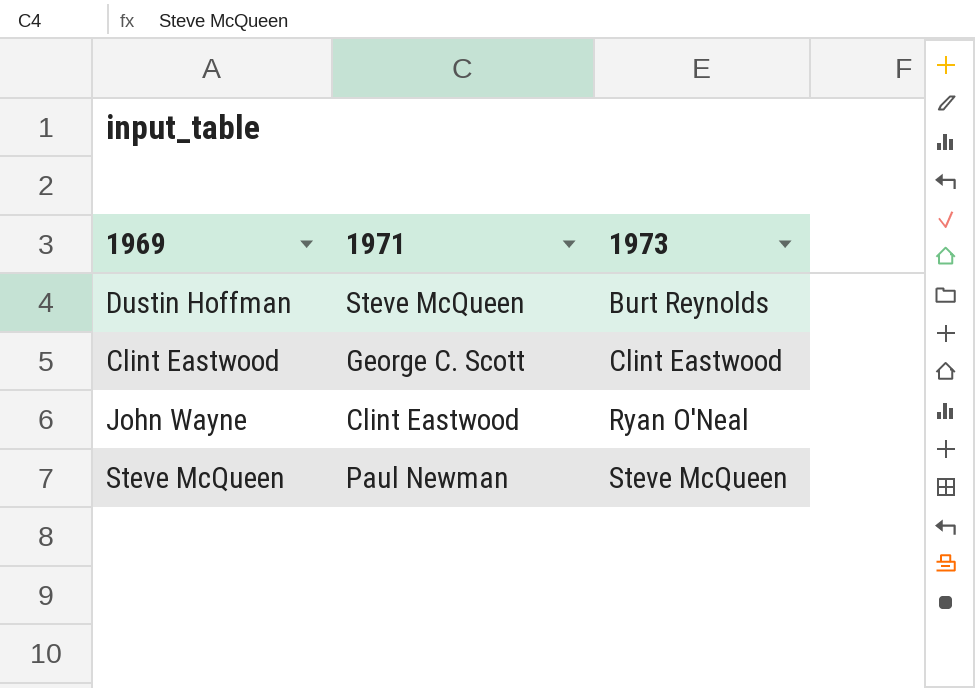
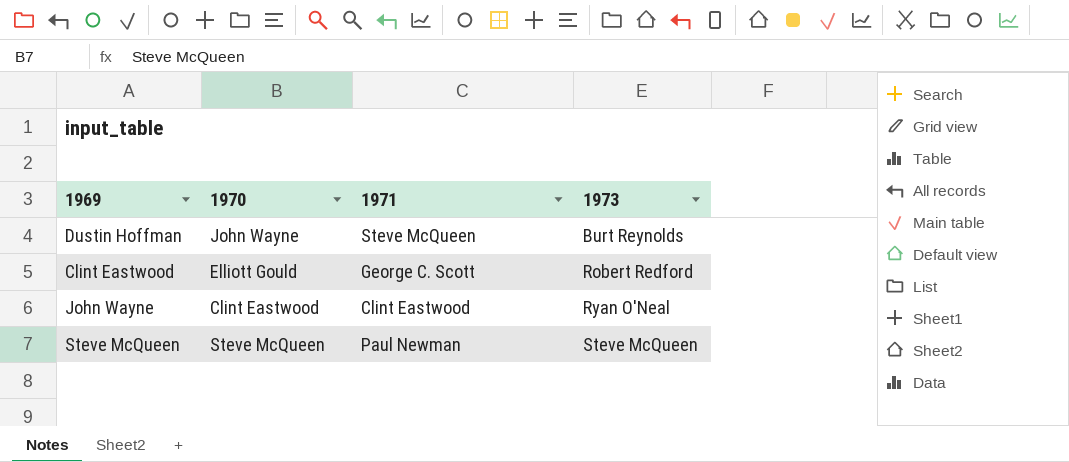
column 1970 | position: none -> 2
Clint Eastwood | 1973: Clint Eastwood -> Robert Redford

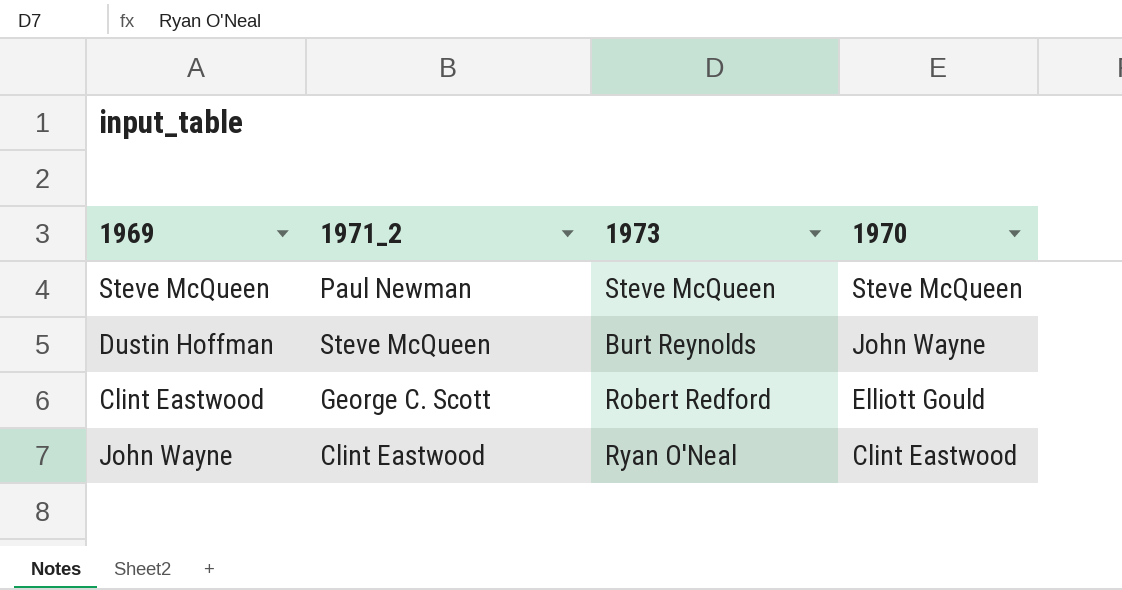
row order: 1973 ascending -> 1970 descending
column name: 1971 -> 1971_2
column 1970 | position: 2 -> 4

